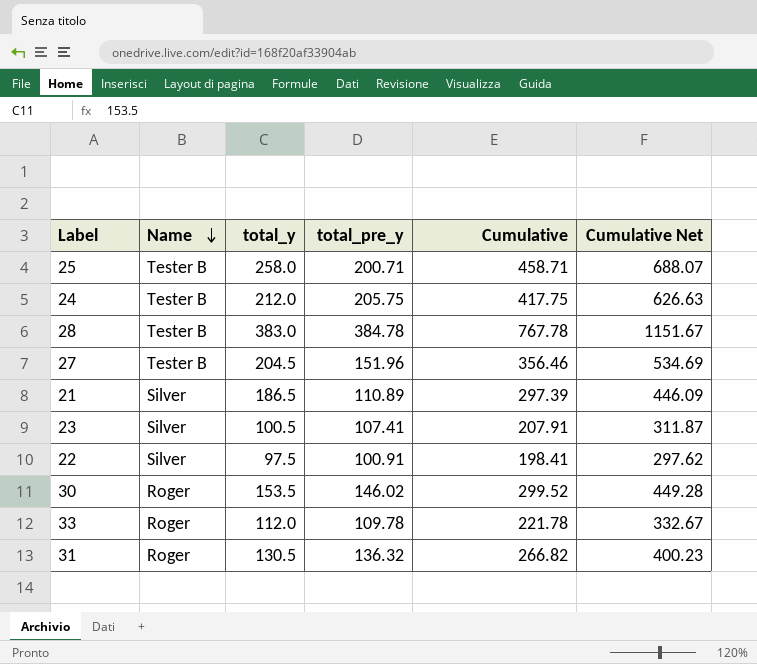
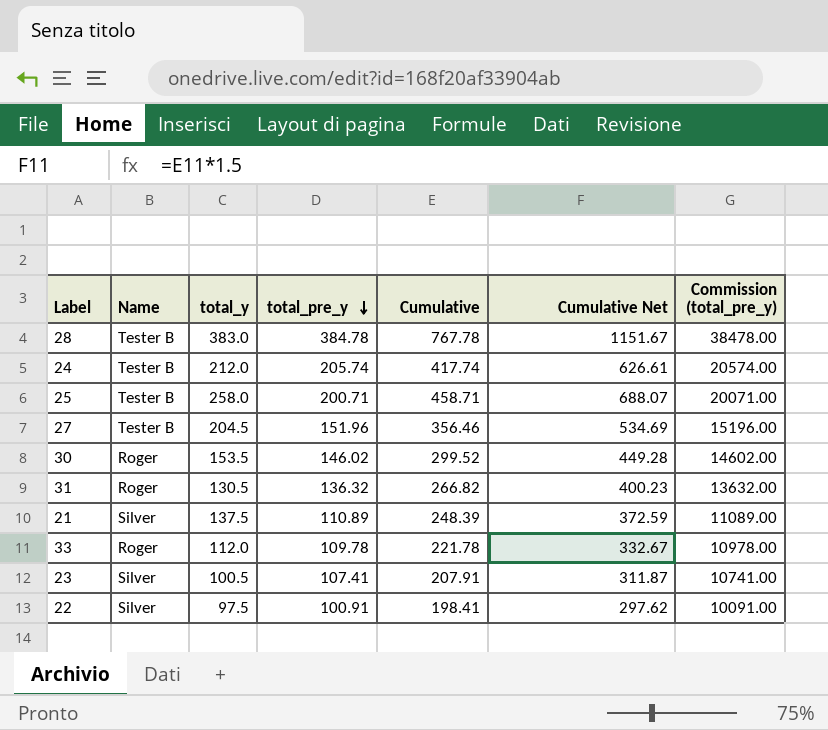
row order: Name descending -> total_pre_y descending
column Commission (total_pre_y) | formula: none -> [total_pre_y] * 100
24 | total_pre_y: 205.75 -> 205.74
24 | Cumulative: 417.75 -> 417.74
24 | Cumulative Net: 626.63 -> 626.61
21 | total_y: 186.5 -> 137.5
21 | Cumulative: 297.39 -> 248.39
21 | Cumulative Net: 446.09 -> 372.59

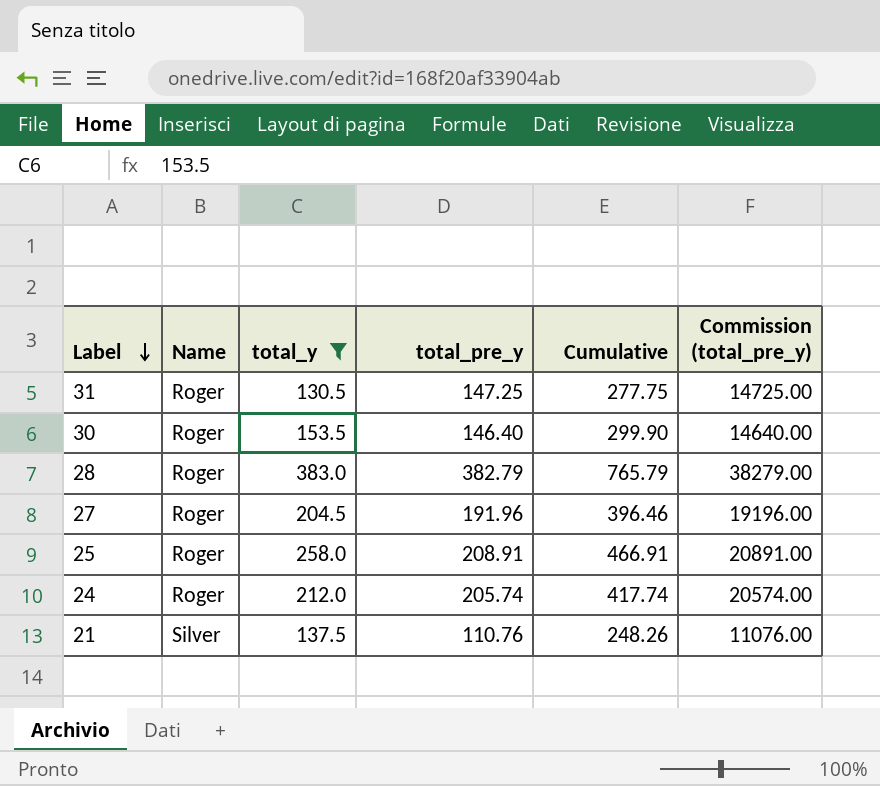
filter: none -> total_y >= 130.5
row order: total_pre_y descending -> Label descending
column Cumulative Net | formula: [Cumulative] * 1.5 -> none
31 | total_pre_y: 136.32 -> 147.25
31 | Cumulative: 266.82 -> 277.75
31 | Commission (total_pre_y): 13632.00 -> 14725.00
30 | total_pre_y: 146.02 -> 146.40
30 | Cumulative: 299.52 -> 299.90
30 | Commission (total_pre_y): 14602.00 -> 14640.00
28 | Name: Tester B -> Roger
28 | total_pre_y: 384.78 -> 382.79
28 | Cumulative: 767.78 -> 765.79
28 | Commission (total_pre_y): 38478.00 -> 38279.00
27 | Name: Tester B -> Roger
27 | total_pre_y: 151.96 -> 191.96
27 | Cumulative: 356.46 -> 396.46
27 | Commission (total_pre_y): 15196.00 -> 19196.00
25 | Name: Tester B -> Roger
25 | total_pre_y: 200.71 -> 208.91
25 | Cumulative: 458.71 -> 466.91
25 | Commission (total_pre_y): 20071.00 -> 20891.00
24 | Name: Tester B -> Roger
21 | total_pre_y: 110.89 -> 110.76
21 | Cumulative: 248.39 -> 248.26
21 | Commission (total_pre_y): 11089.00 -> 11076.00

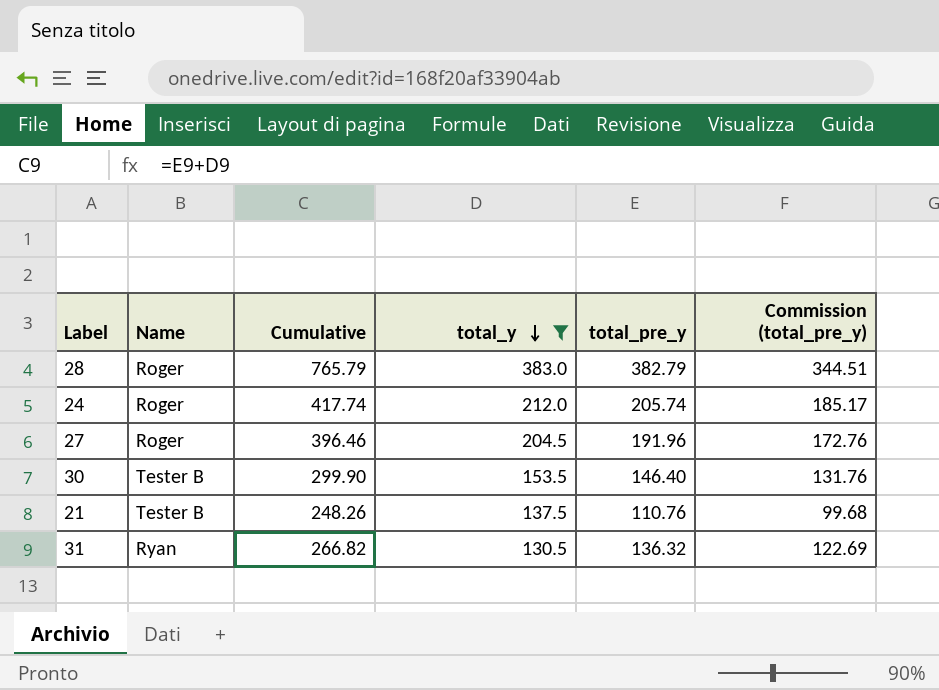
row order: Label descending -> total_y descending
column Cumulative | position: 5 -> 3
column Commission (total_pre_y) | formula: [total_pre_y] * 100 -> [total_pre_y] * 0.9
row 25: Roger | 258.0 | 208.91 | 466.91 | 20891.00 -> none
30 | Name: Roger -> Tester B
21 | Name: Silver -> Tester B
31 | Name: Roger -> Ryan
31 | Cumulative: 277.75 -> 266.82
31 | total_pre_y: 147.25 -> 136.32

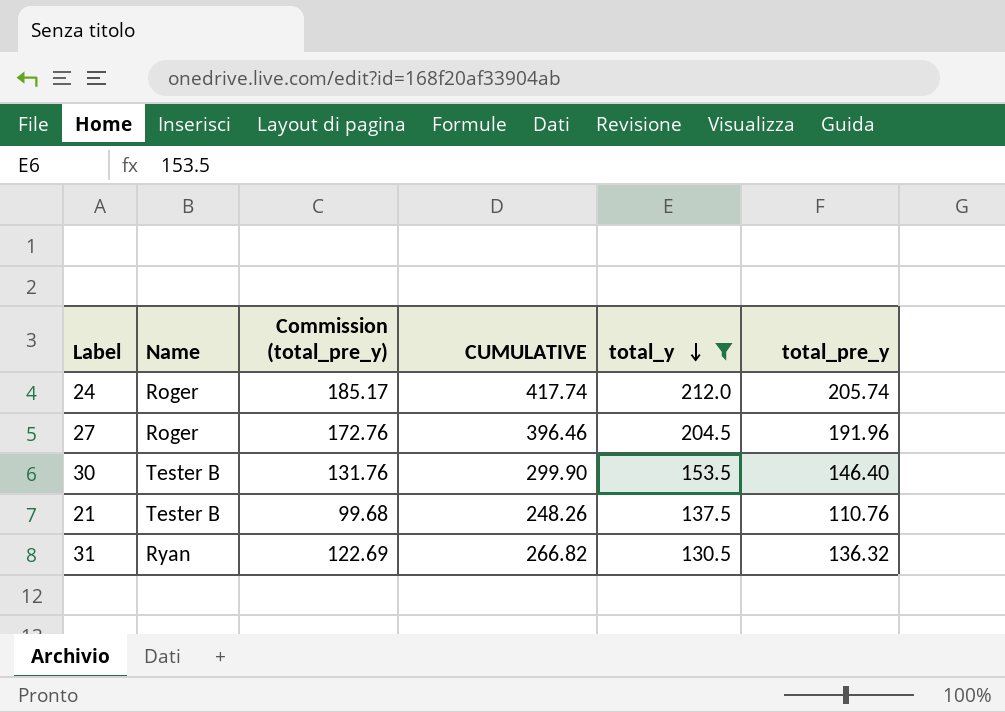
column Commission (total_pre_y) | position: 6 -> 3
column name: Cumulative -> CUMULATIVE
row 28: Roger | 765.79 | 383.0 | 382.79 | 344.51 -> none

